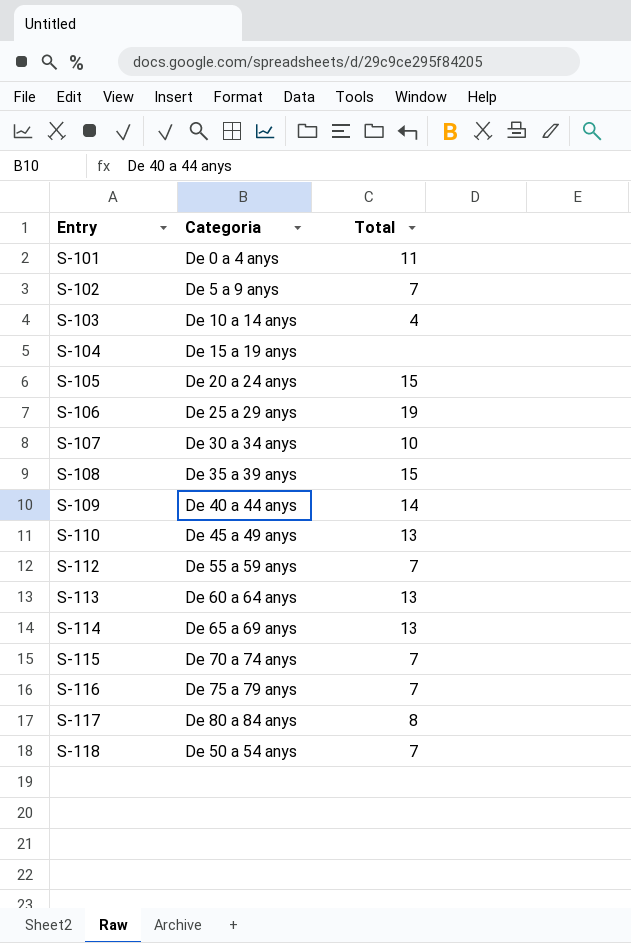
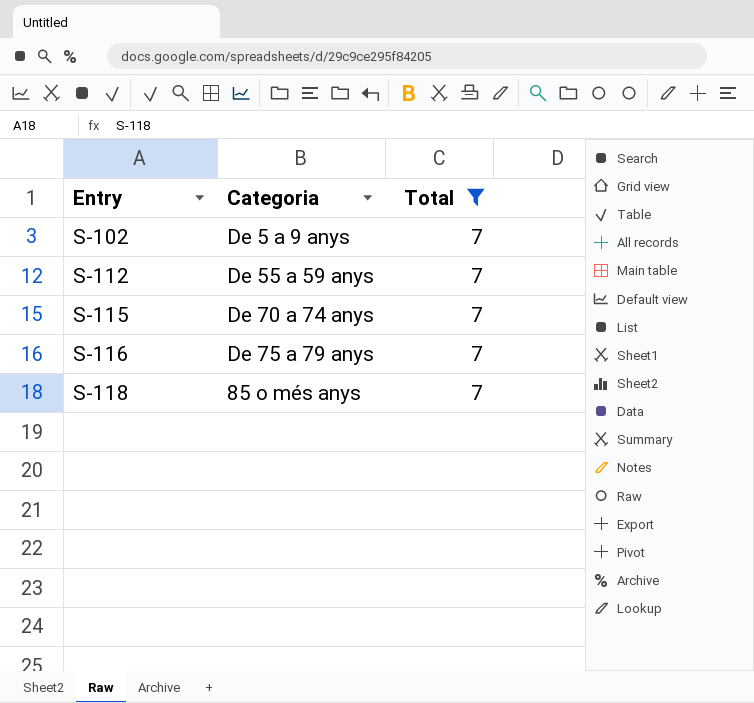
filter: none -> Total = 7
S-118 | Categoria: De 50 a 54 anys -> 85 o més anys

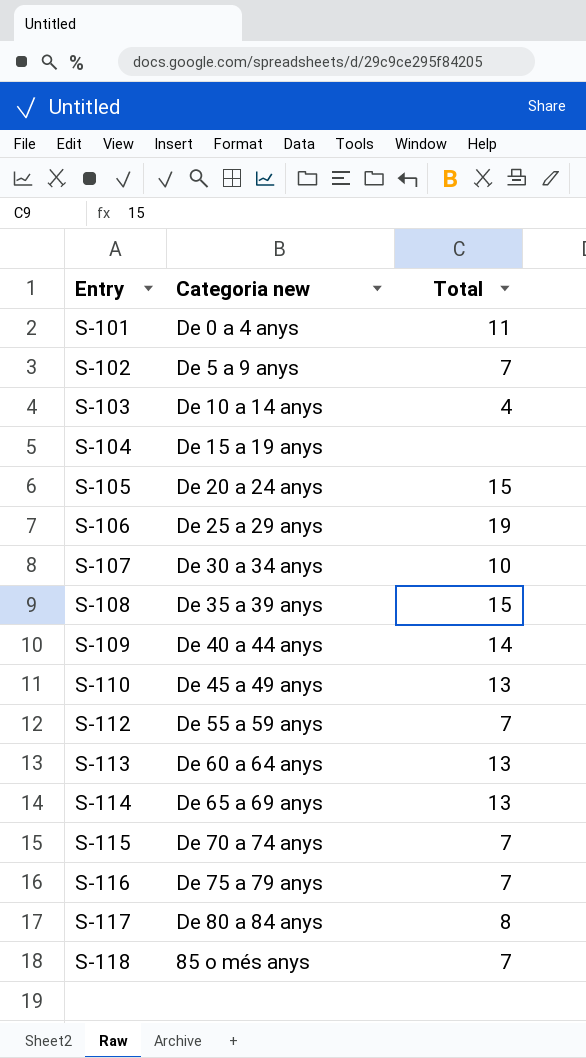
filter: Total = 7 -> none
column name: Categoria -> Categoria new

